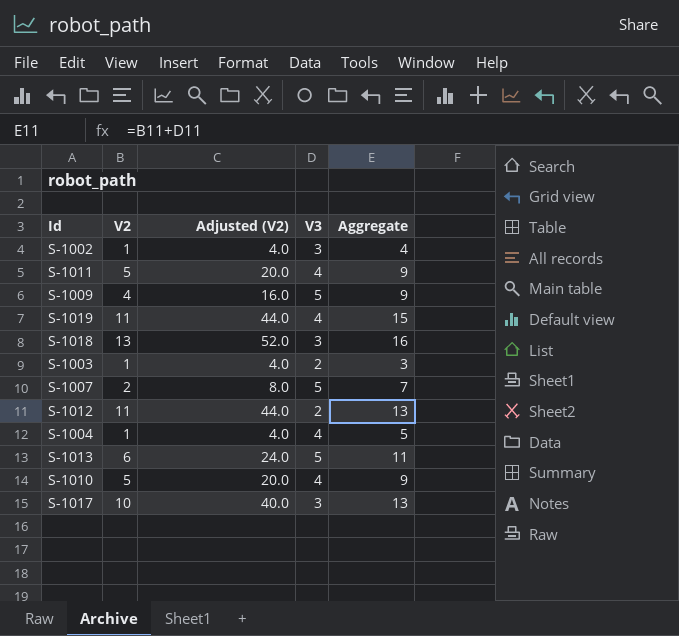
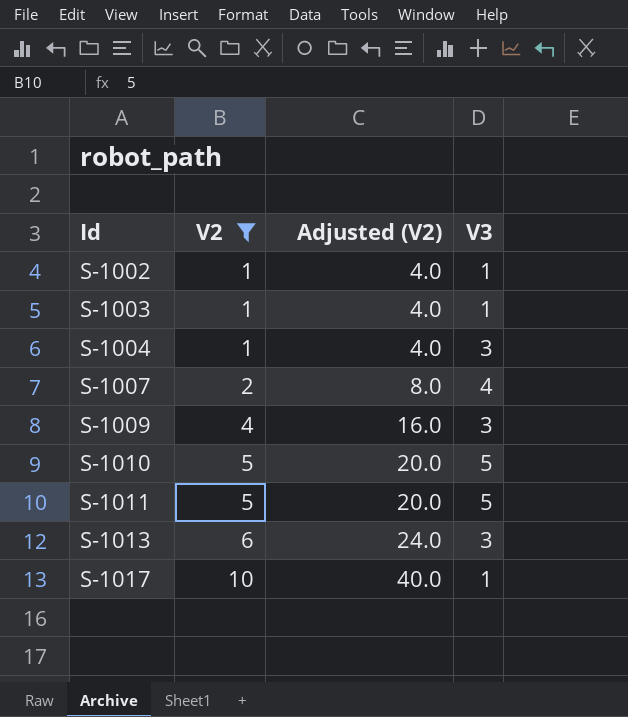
filter: none -> V2 <= 10
row order: none -> Id ascending
column Aggregate | formula: [V2] + [V3] -> none
S-1002 | V3: 3 -> 1
S-1003 | V3: 2 -> 1
S-1004 | V3: 4 -> 3
S-1007 | V3: 5 -> 4
S-1009 | V3: 5 -> 3
S-1010 | V3: 4 -> 5
S-1011 | V3: 4 -> 5
S-1013 | V3: 5 -> 3
S-1017 | V3: 3 -> 1

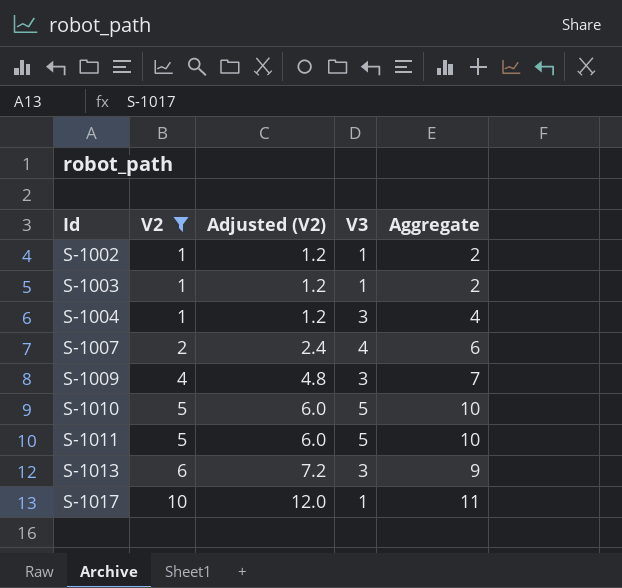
column Adjusted (V2) | formula: [V2] * 4 -> [V2] * 1.2
column Aggregate | formula: none -> [V2] + [V3]

